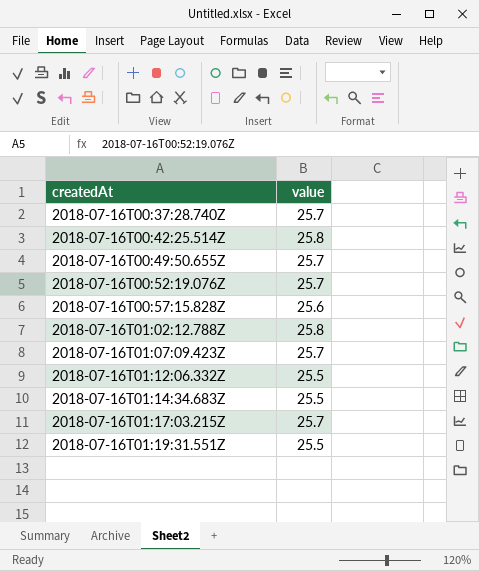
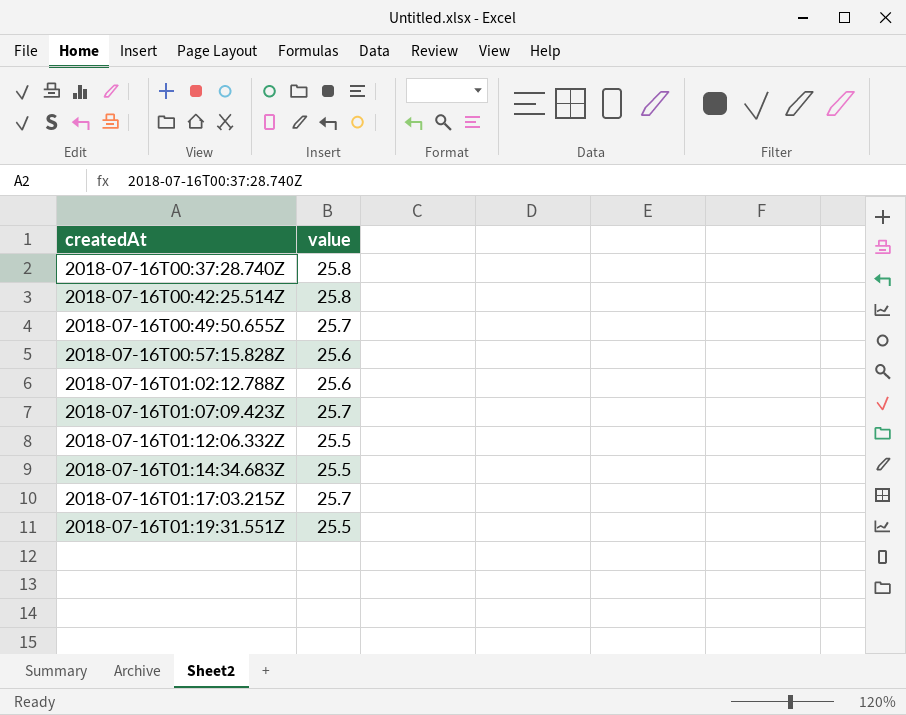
row 2018-07-16T00:52:19.076Z: 25.7 -> none
2018-07-16T00:37:28.740Z | value: 25.7 -> 25.8
2018-07-16T01:02:12.788Z | value: 25.8 -> 25.6

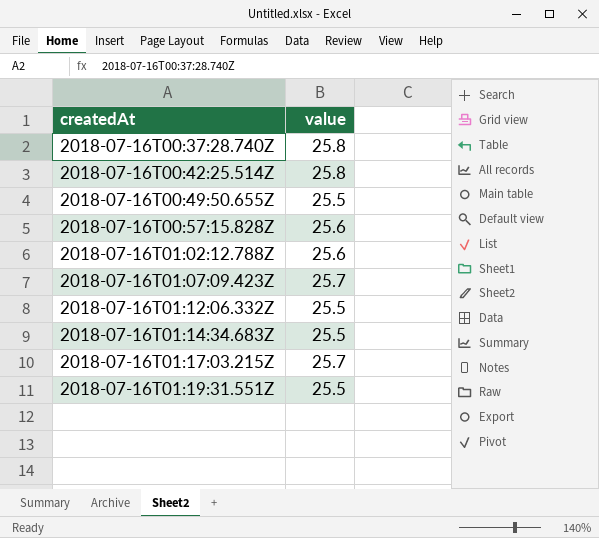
2018-07-16T00:49:50.655Z | value: 25.7 -> 25.5

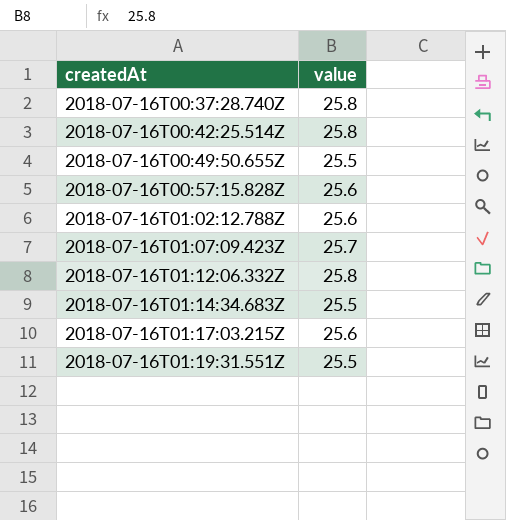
2018-07-16T01:12:06.332Z | value: 25.5 -> 25.8
2018-07-16T01:17:03.215Z | value: 25.7 -> 25.6

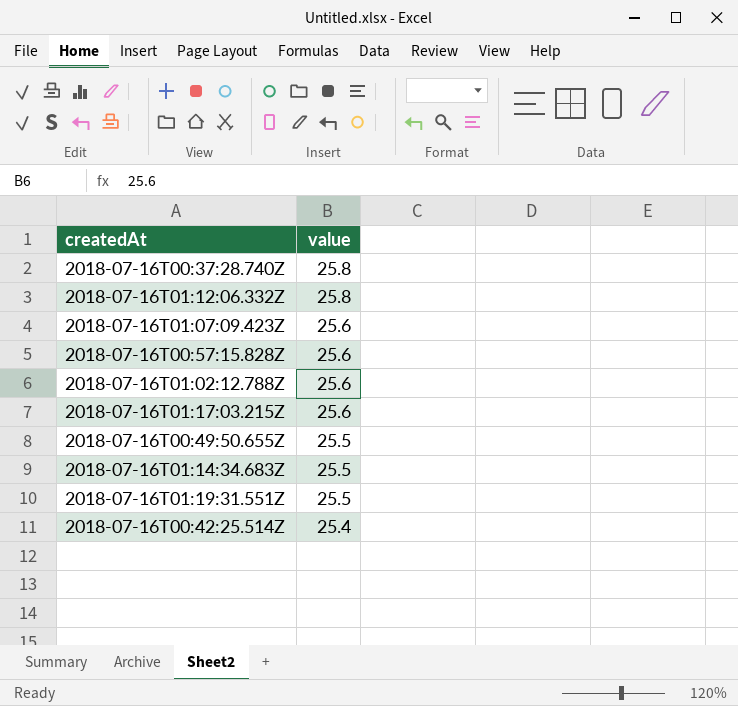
row order: createdAt ascending -> value descending
2018-07-16T01:07:09.423Z | value: 25.7 -> 25.6
2018-07-16T00:42:25.514Z | value: 25.8 -> 25.4

